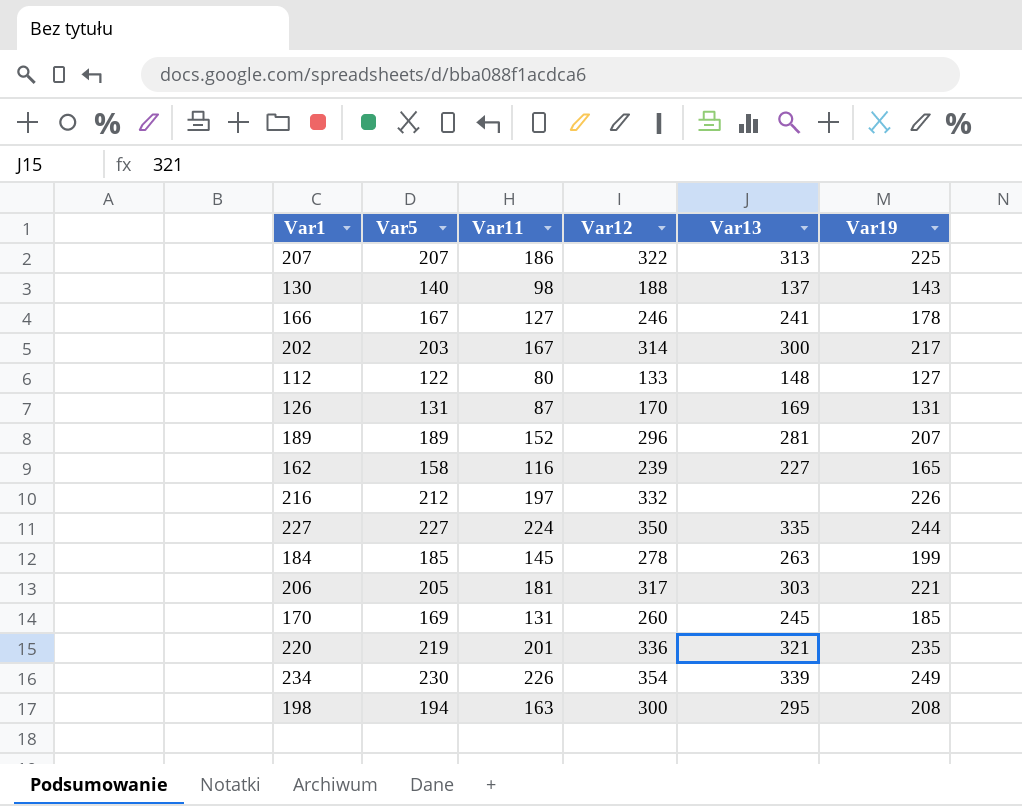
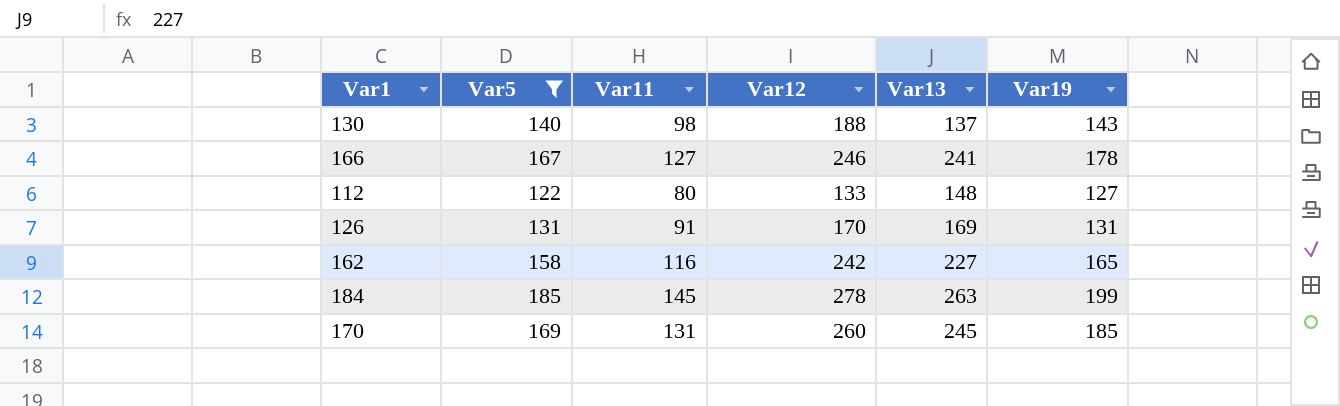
filter: none -> Var5 <= 185
126 | Var11: 87 -> 91
162 | Var12: 239 -> 242

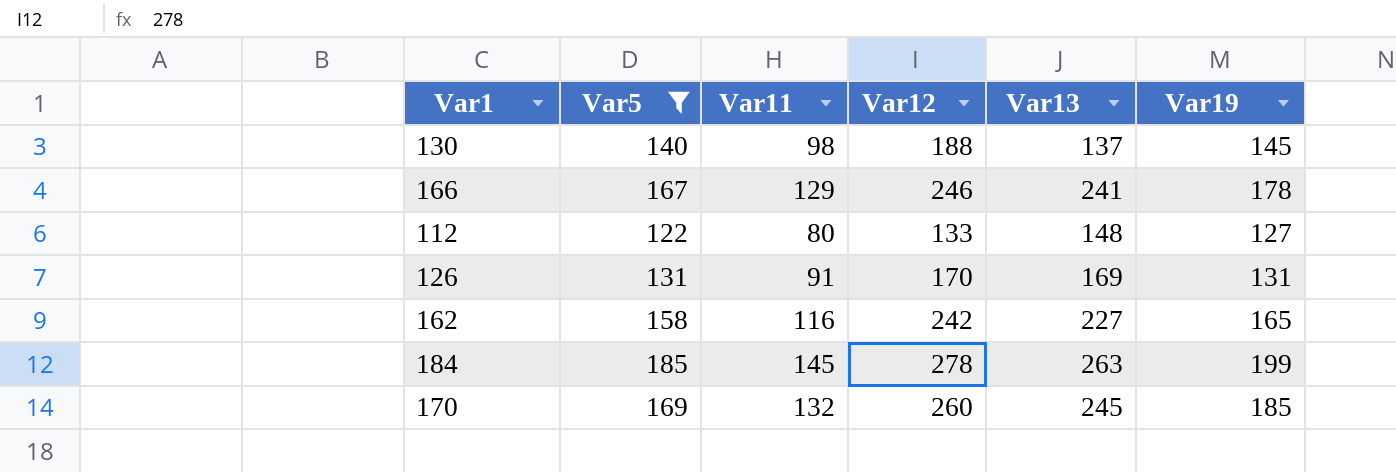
130 | Var19: 143 -> 145
166 | Var11: 127 -> 129
170 | Var11: 131 -> 132

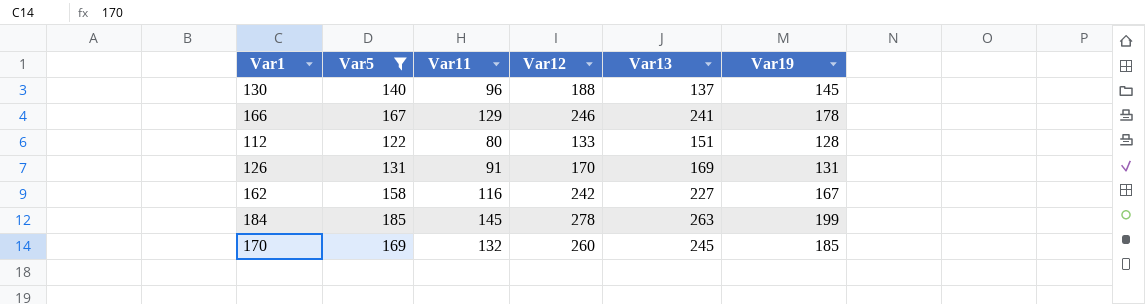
130 | Var11: 98 -> 96
112 | Var13: 148 -> 151
112 | Var19: 127 -> 128
162 | Var19: 165 -> 167

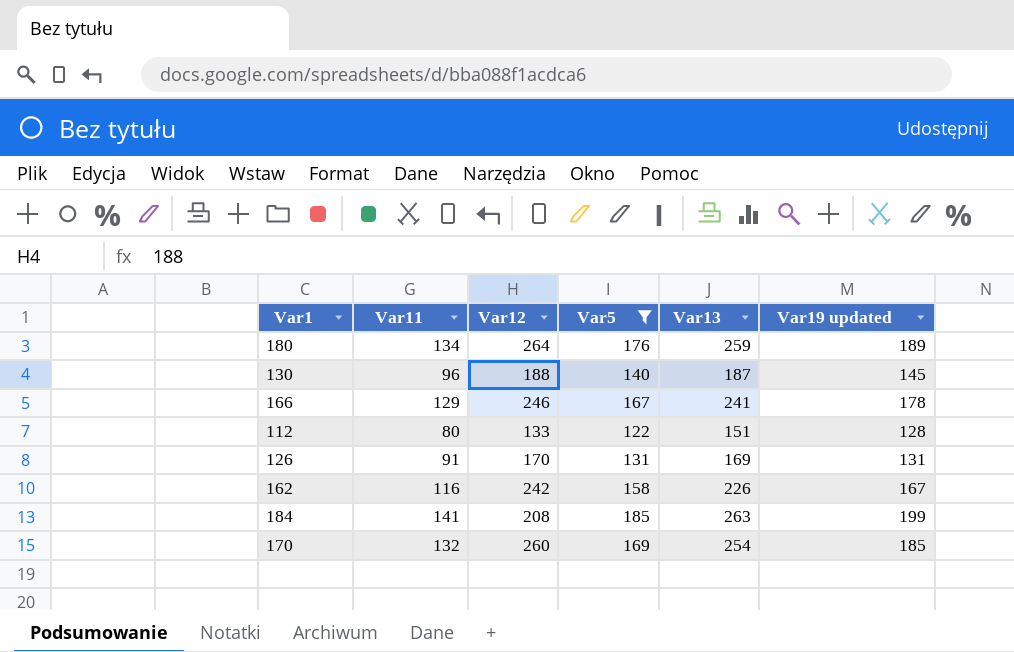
column Var5 | position: 2 -> 4
column name: Var19 -> Var19 updated
row 180: none -> 134 | 264 | 176 | 259 | 189
130 | Var13: 137 -> 187
162 | Var13: 227 -> 226
184 | Var11: 145 -> 141
184 | Var12: 278 -> 208
170 | Var13: 245 -> 254

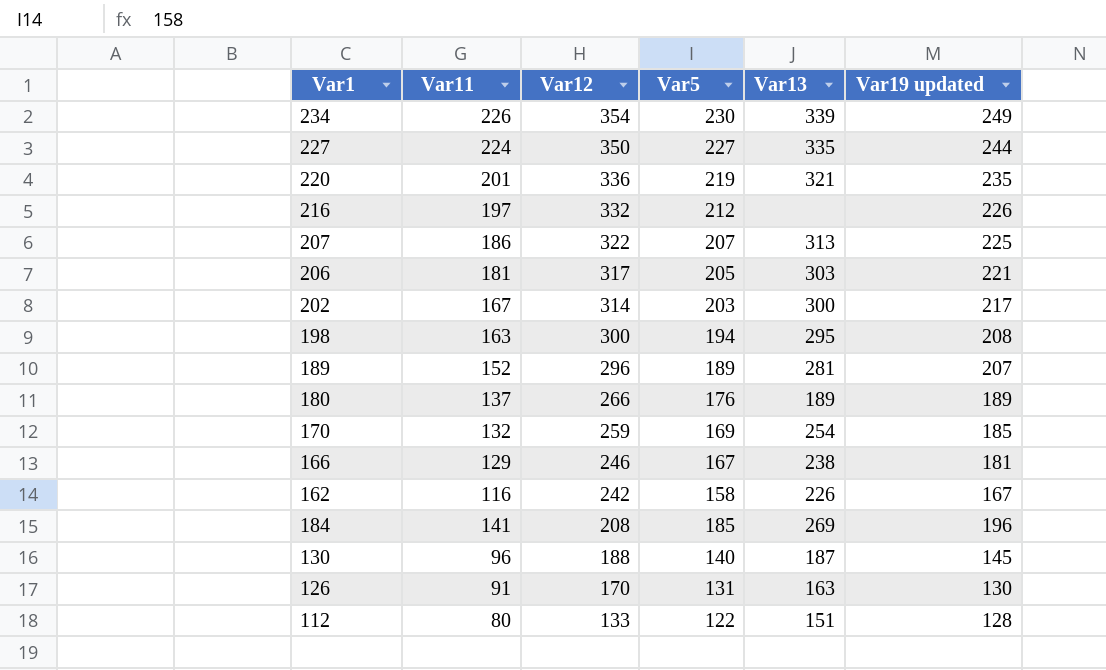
filter: Var5 <= 185 -> none
row order: none -> Var12 descending
180 | Var11: 134 -> 137
180 | Var12: 264 -> 266
180 | Var13: 259 -> 189
170 | Var12: 260 -> 259
166 | Var13: 241 -> 238
166 | Var19 updated: 178 -> 181
184 | Var13: 263 -> 269
184 | Var19 updated: 199 -> 196
126 | Var13: 169 -> 163
126 | Var19 updated: 131 -> 130

